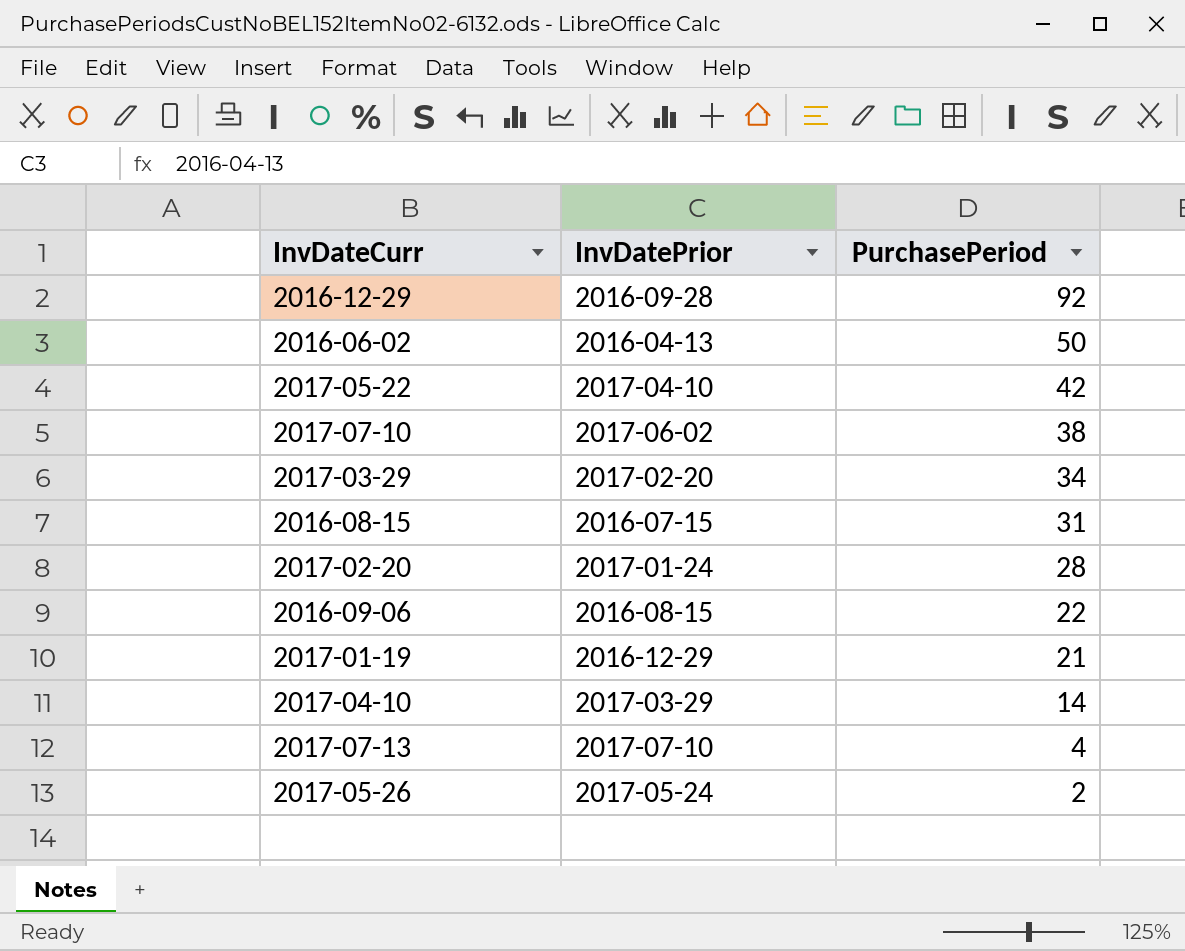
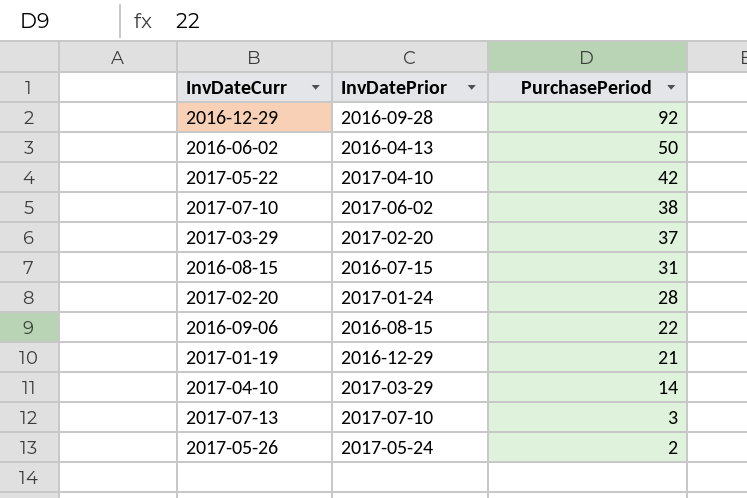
2017-03-29 | PurchasePeriod: 34 -> 37
2017-07-13 | PurchasePeriod: 4 -> 3

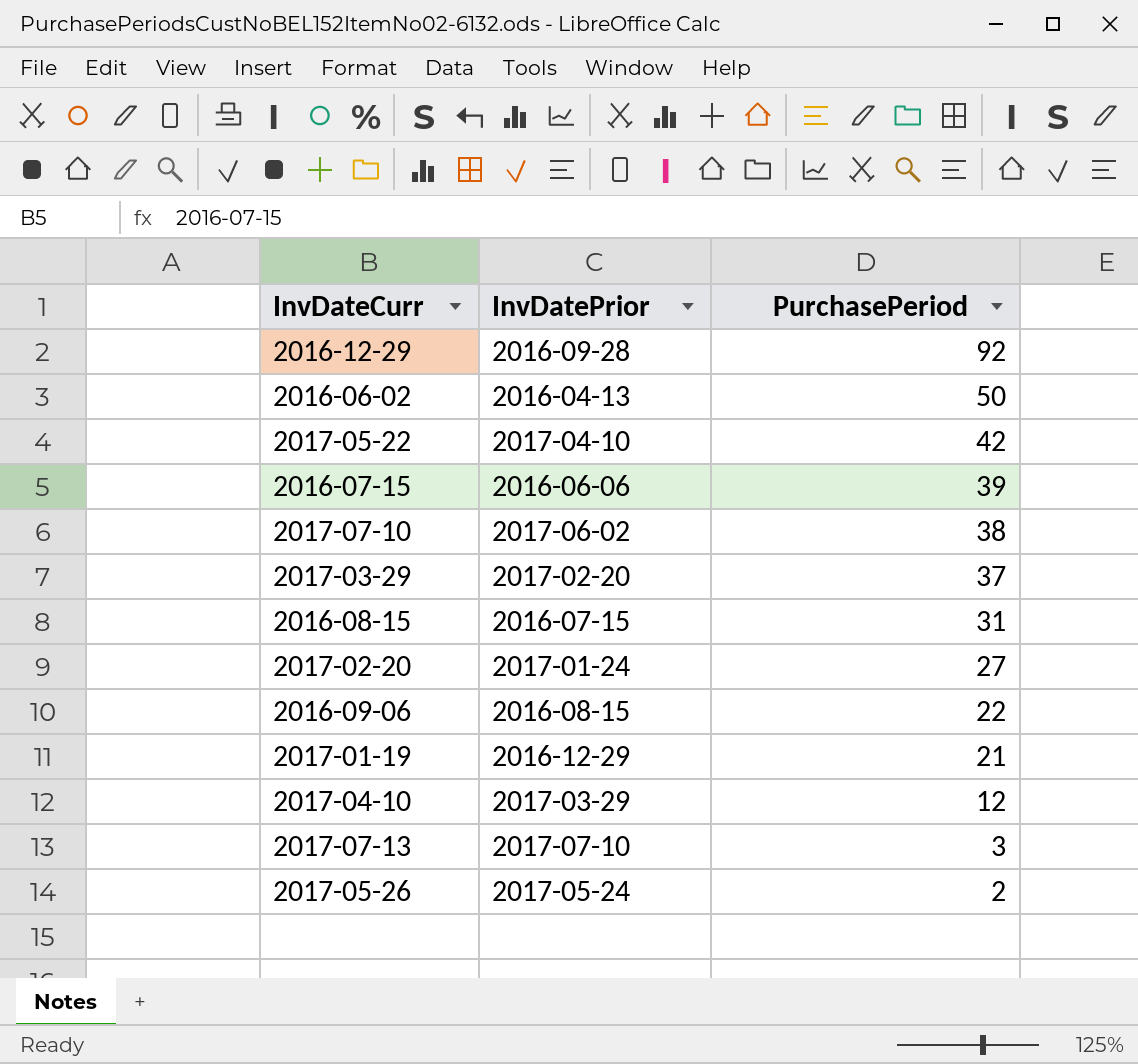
row 2016-07-15: none -> 2016-06-06 | 39
2017-02-20 | PurchasePeriod: 28 -> 27
2017-04-10 | PurchasePeriod: 14 -> 12

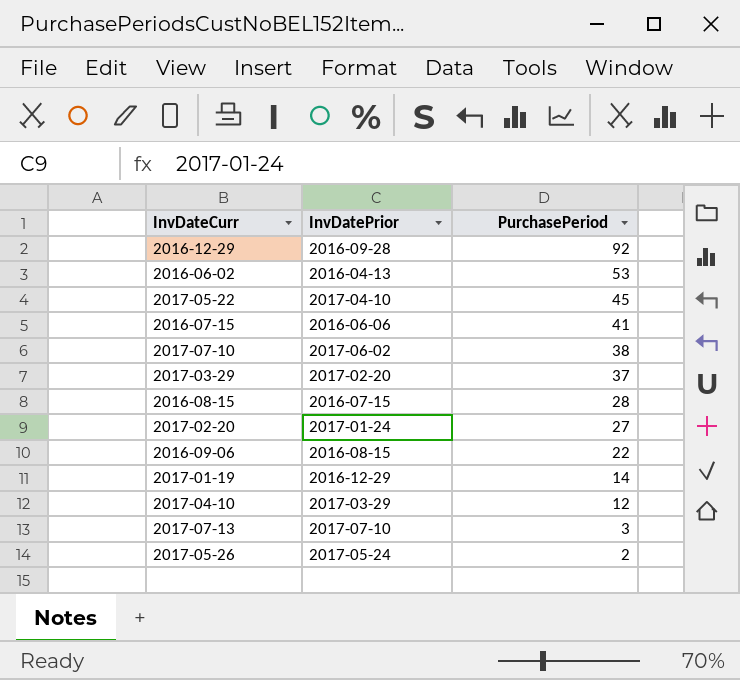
2016-06-02 | PurchasePeriod: 50 -> 53
2017-05-22 | PurchasePeriod: 42 -> 45
2016-07-15 | PurchasePeriod: 39 -> 41
2016-08-15 | PurchasePeriod: 31 -> 28
2017-01-19 | PurchasePeriod: 21 -> 14

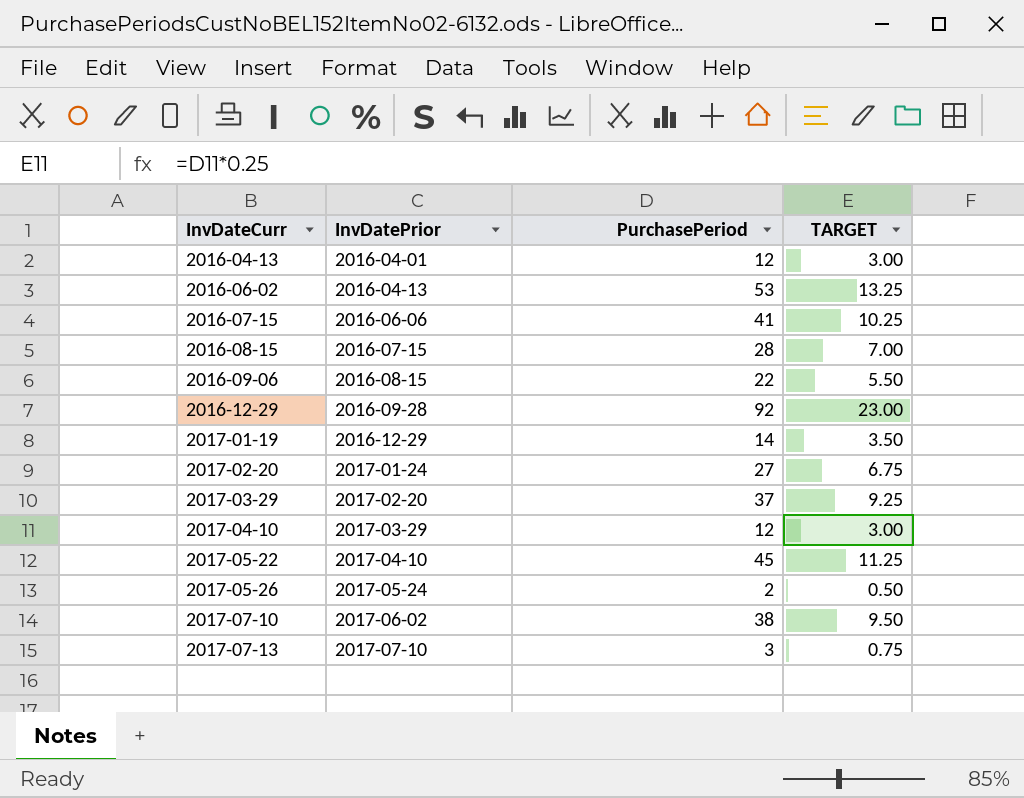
row order: PurchasePeriod descending -> InvDateCurr ascending
column TARGET | formula: none -> [PurchasePeriod] * 0.25
row 2016-04-13: none -> 2016-04-01 | 12 | 3.00

